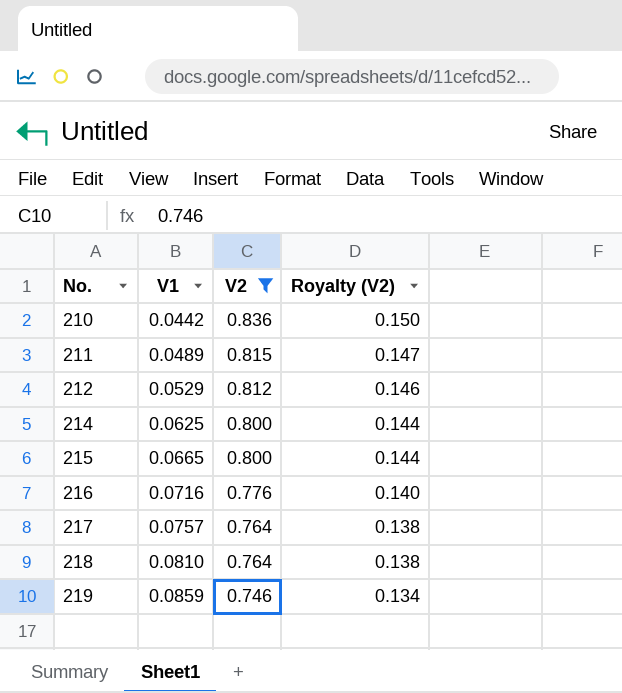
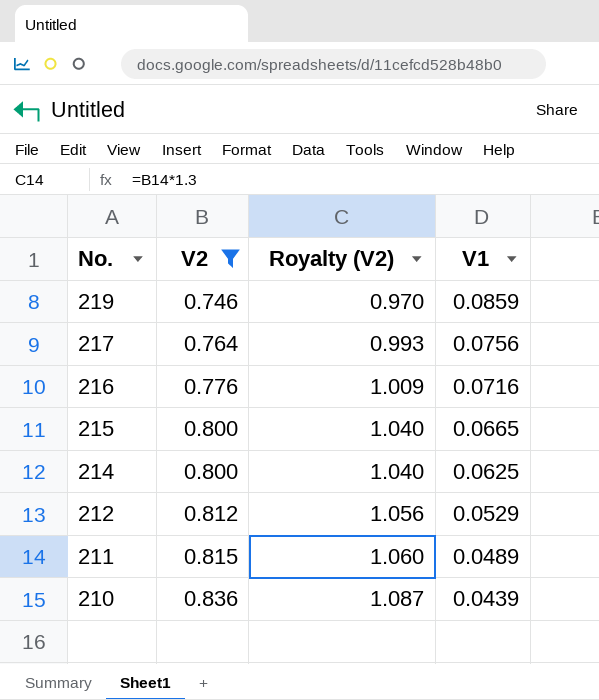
row order: No. ascending -> No. descending
column Royalty (V2) | formula: [V2] * 0.18 -> [V2] * 1.3
column V1 | position: 2 -> 4
row 218: 0.0810 | 0.764 | 0.138 -> none
217 | V1: 0.0757 -> 0.0756
210 | V1: 0.0442 -> 0.0439

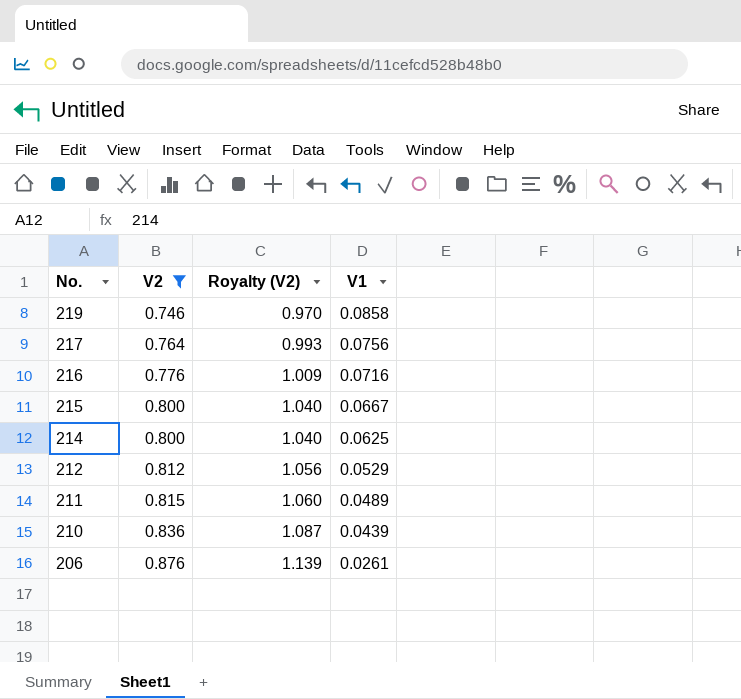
219 | V1: 0.0859 -> 0.0858
215 | V1: 0.0665 -> 0.0667
row 206: none -> 0.876 | 1.139 | 0.0261

